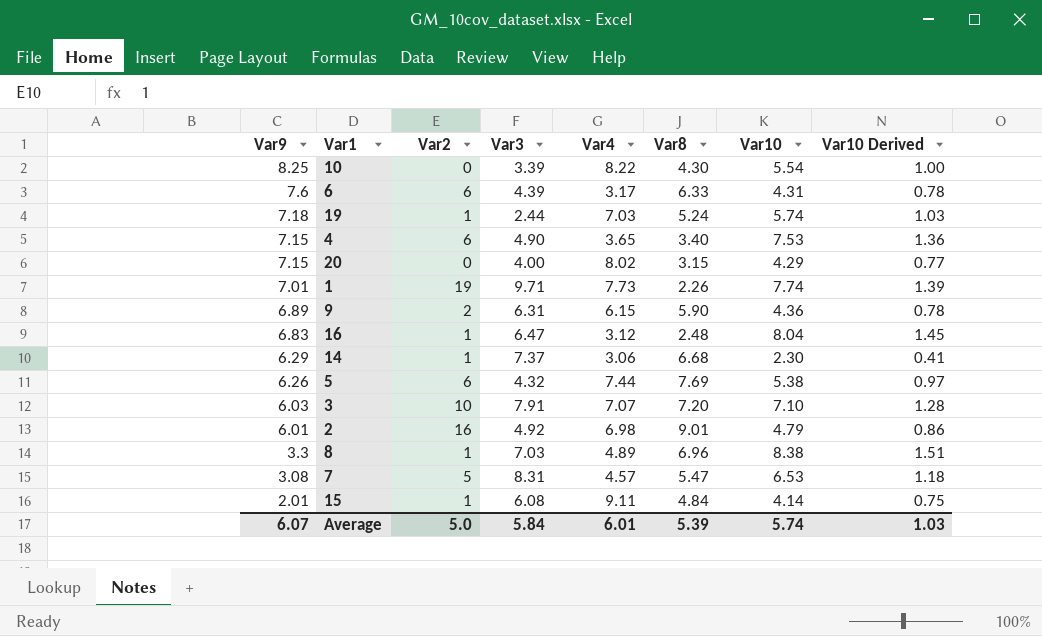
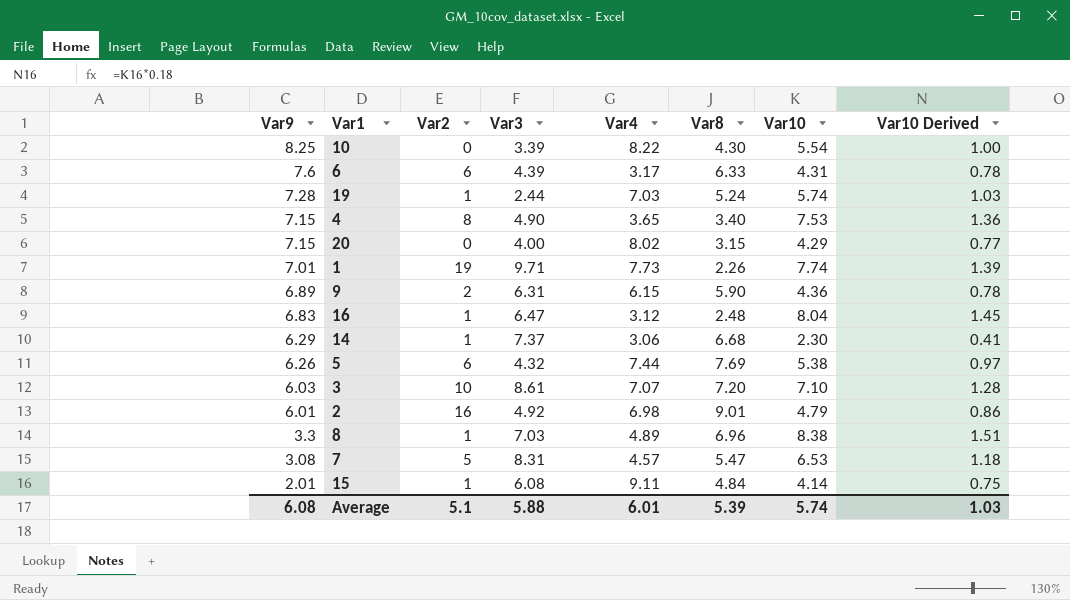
19 | Var9: 7.18 -> 7.28
4 | Var2: 6 -> 8
3 | Var3: 7.91 -> 8.61
Average | Var9: 6.07 -> 6.08
Average | Var2: 5.0 -> 5.1
Average | Var3: 5.84 -> 5.88

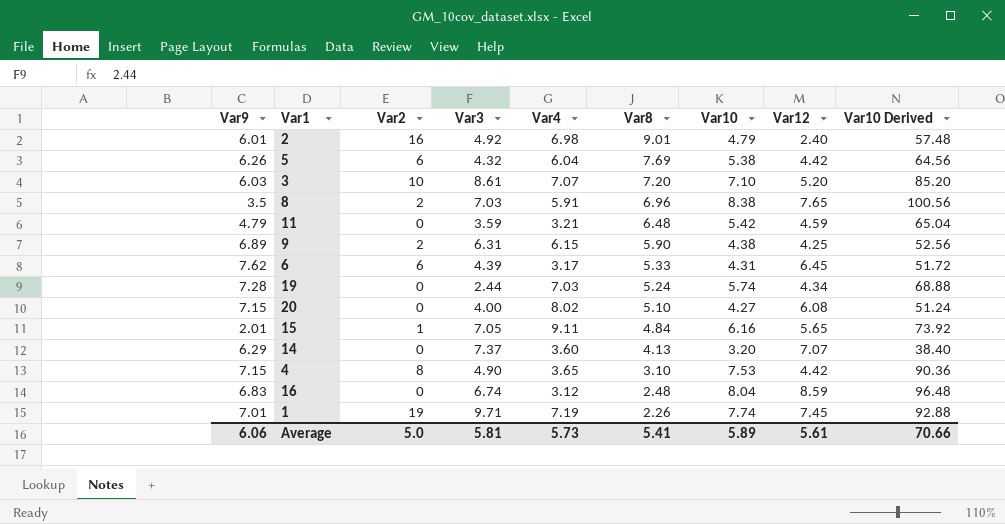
row order: Var9 descending -> Var8 descending
column Var12 | position: none -> 8
column Var10 Derived | formula: [Var10] * 0.18 -> [Var10] * 12
row 10: 8.25 | 0 | 3.39 | 8.22 | 4.30 | 5.54 | 1.00 -> none
row 7: 3.08 | 5 | 8.31 | 4.57 | 5.47 | 6.53 | 1.18 -> none
5 | Var4: 7.44 -> 6.04
8 | Var9: 3.3 -> 3.5
8 | Var2: 1 -> 2
8 | Var4: 4.89 -> 5.91
row 11: none -> 4.79 | 0 | 3.59 | 3.21 | 6.48 | 5.42 | 4.59 | 65.04
9 | Var10: 4.36 -> 4.38
6 | Var9: 7.6 -> 7.62
6 | Var8: 6.33 -> 5.33
19 | Var2: 1 -> 0
20 | Var8: 3.15 -> 5.10
20 | Var10: 4.29 -> 4.27
15 | Var3: 6.08 -> 7.05
15 | Var10: 4.14 -> 6.16
14 | Var2: 1 -> 0
14 | Var4: 3.06 -> 3.60
14 | Var8: 6.68 -> 4.13
14 | Var10: 2.30 -> 3.20
4 | Var8: 3.40 -> 3.10
16 | Var2: 1 -> 0
16 | Var3: 6.47 -> 6.74
1 | Var4: 7.73 -> 7.19
Average | Var9: 6.08 -> 6.06
Average | Var2: 5.1 -> 5.0
Average | Var3: 5.88 -> 5.81
Average | Var4: 6.01 -> 5.73
Average | Var8: 5.39 -> 5.41
Average | Var10: 5.74 -> 5.89
Average | Var10 Derived: 1.03 -> 70.66

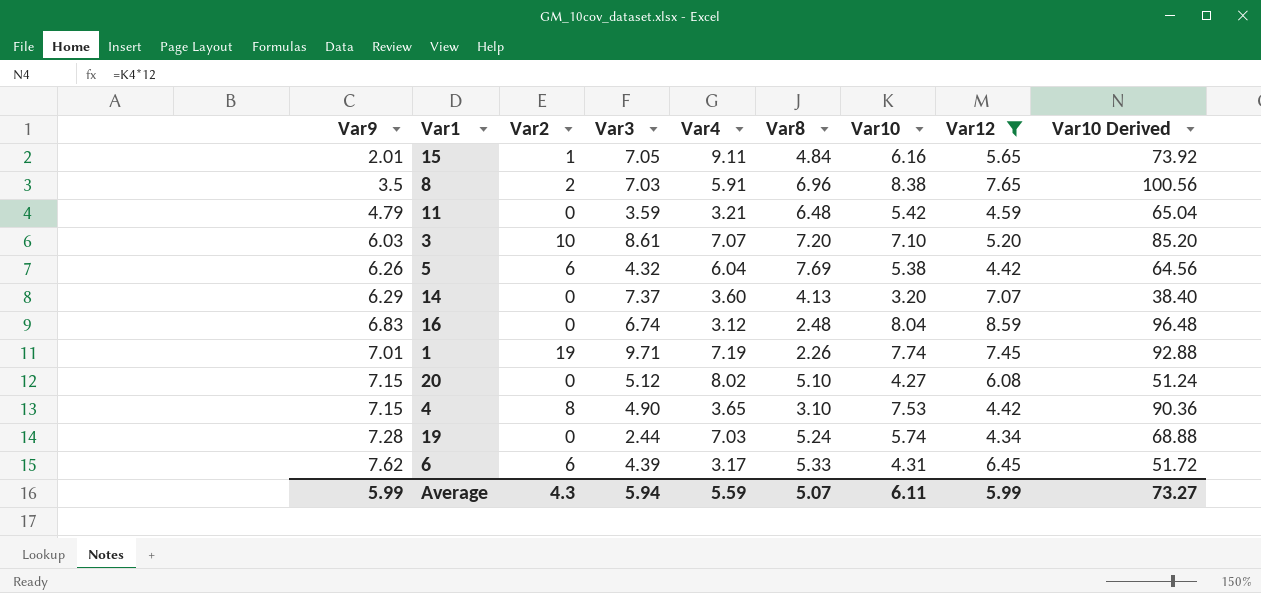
filter: none -> Var12 >= 4.34
row order: Var8 descending -> Var9 ascending
20 | Var3: 4.00 -> 5.12
Average | Var9: 6.06 -> 5.99
Average | Var2: 5.0 -> 4.3
Average | Var3: 5.81 -> 5.94
Average | Var4: 5.73 -> 5.59
Average | Var8: 5.41 -> 5.07
Average | Var10: 5.89 -> 6.11
Average | Var12: 5.61 -> 5.99
Average | Var10 Derived: 70.66 -> 73.27

